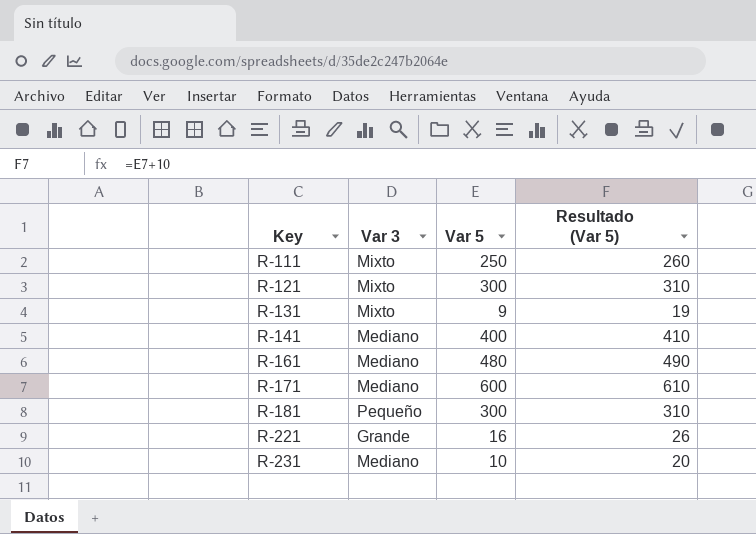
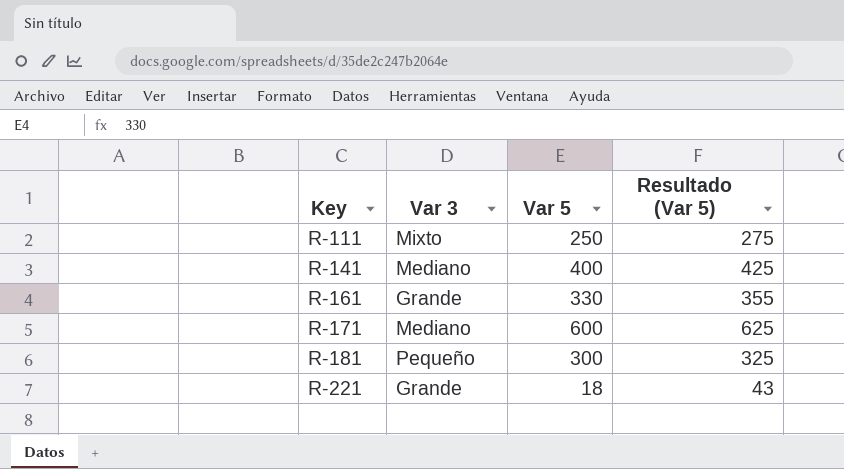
column Resultado (Var 5) | formula: [Var 5] + 10 -> [Var 5] + 25
row R-121: Mixto | 300 | 310 -> none
row R-131: Mixto | 9 | 19 -> none
row R-231: Mediano | 10 | 20 -> none
R-161 | Var 3: Mediano -> Grande
R-161 | Var 5: 480 -> 330
R-221 | Var 5: 16 -> 18

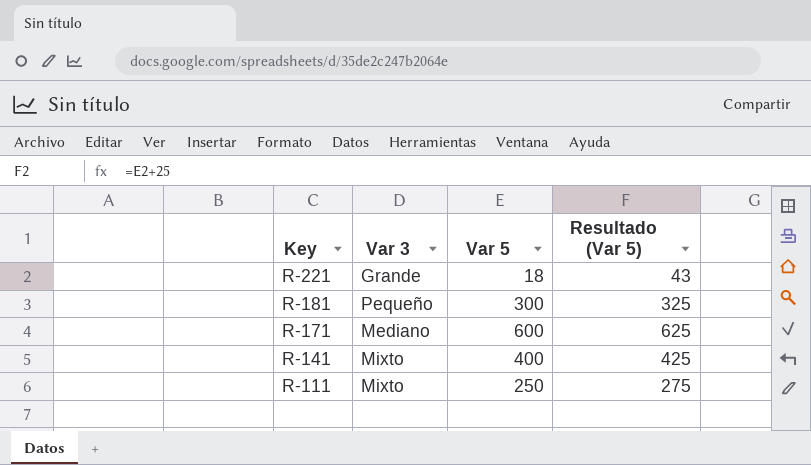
row order: Key ascending -> Key descending
row R-161: Grande | 330 | 355 -> none
R-141 | Var 3: Mediano -> Mixto

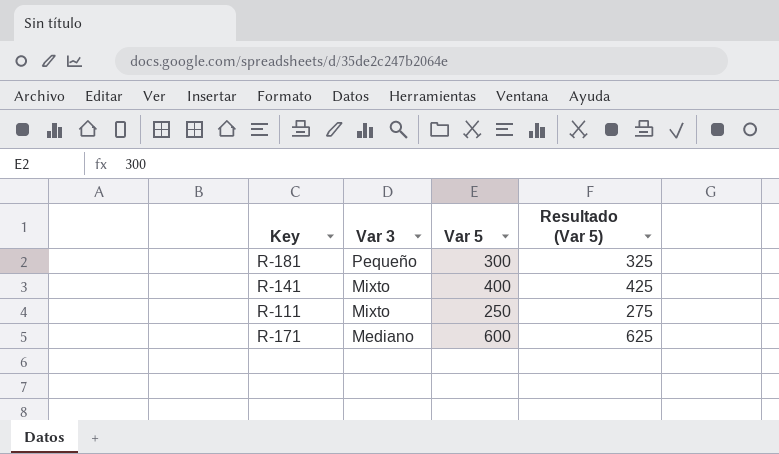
row order: Key descending -> Var 3 descending
row R-221: Grande | 18 | 43 -> none

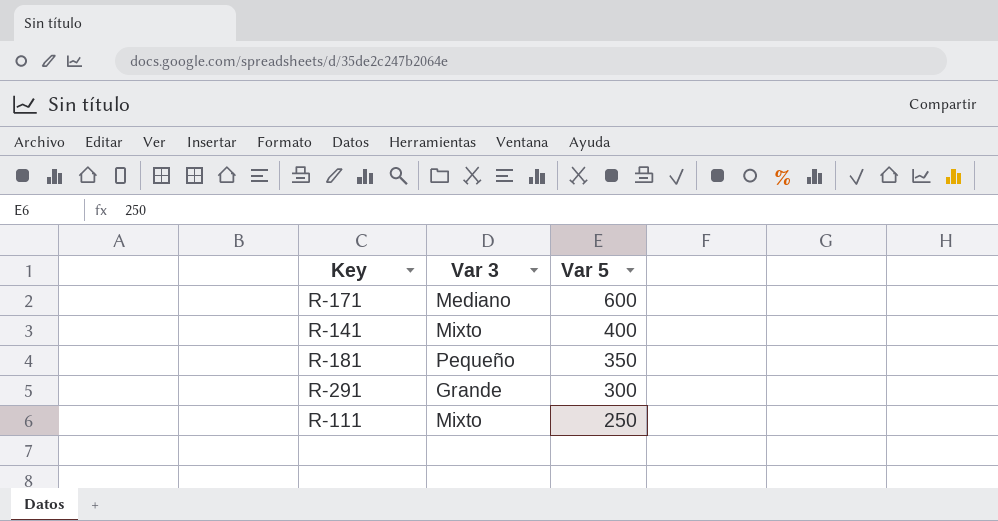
row order: Var 3 descending -> Var 5 descending
column Resultado (Var 5) | formula: [Var 5] + 25 -> none
R-181 | Var 5: 300 -> 350
row R-291: none -> Grande | 300

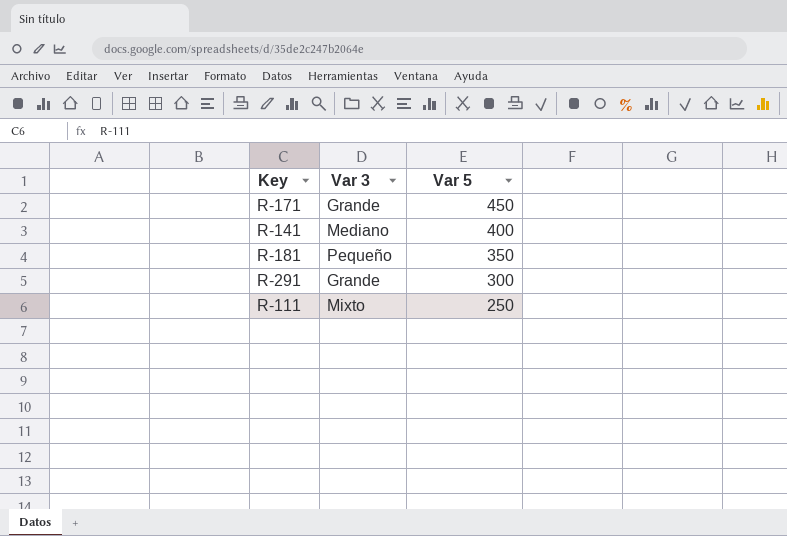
R-171 | Var 3: Mediano -> Grande
R-171 | Var 5: 600 -> 450
R-141 | Var 3: Mixto -> Mediano

